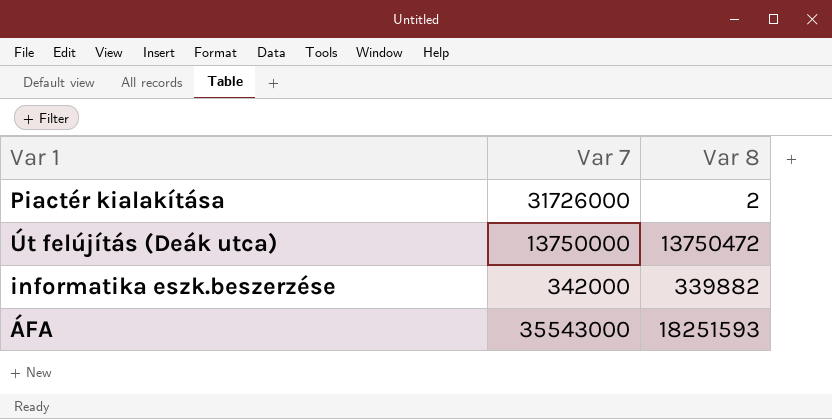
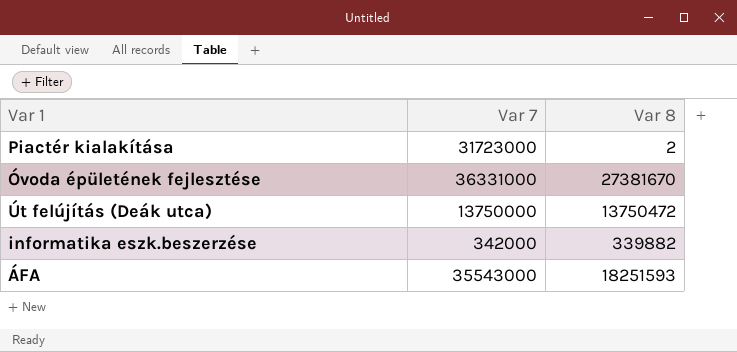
Piactér kialakítása | Var 7: 31726000 -> 31723000
row Óvoda épületének fejlesztése: none -> 36331000 | 27381670

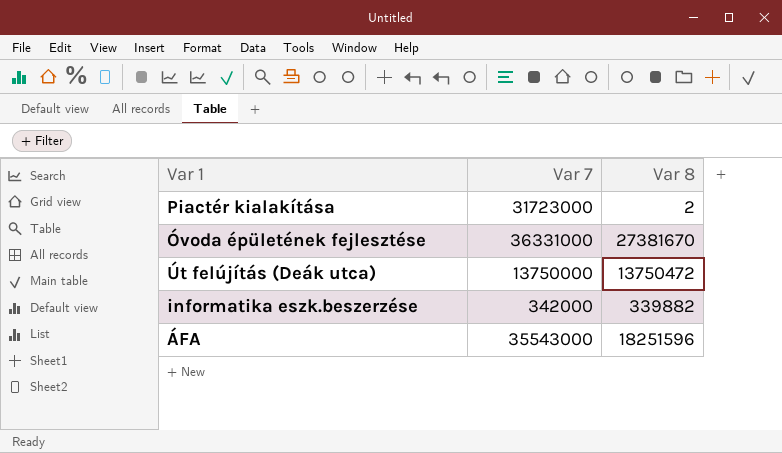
ÁFA | Var 8: 18251593 -> 18251596

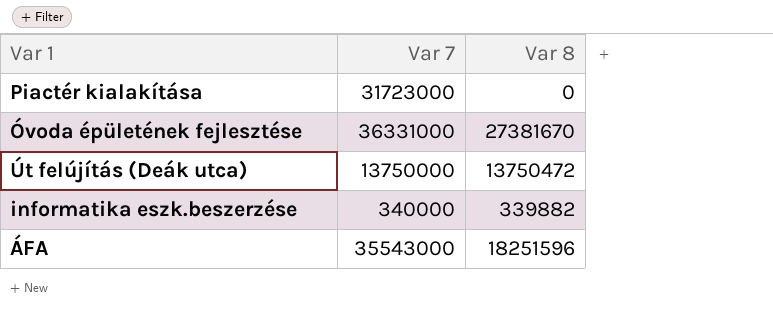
Piactér kialakítása | Var 8: 2 -> 0
informatika eszk.beszerzése | Var 7: 342000 -> 340000

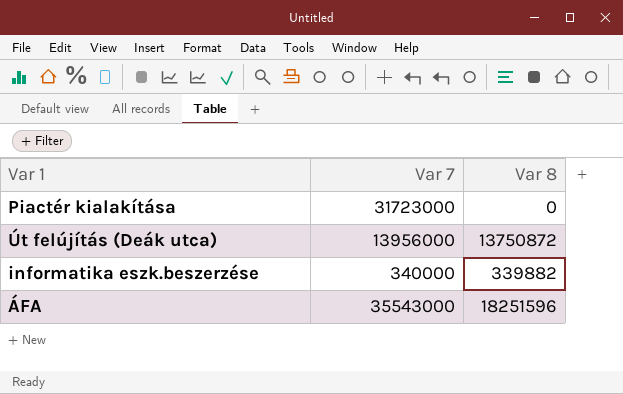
row Óvoda épületének fejlesztése: 36331000 | 27381670 -> none
Út felújítás (Deák utca) | Var 7: 13750000 -> 13956000
Út felújítás (Deák utca) | Var 8: 13750472 -> 13750872

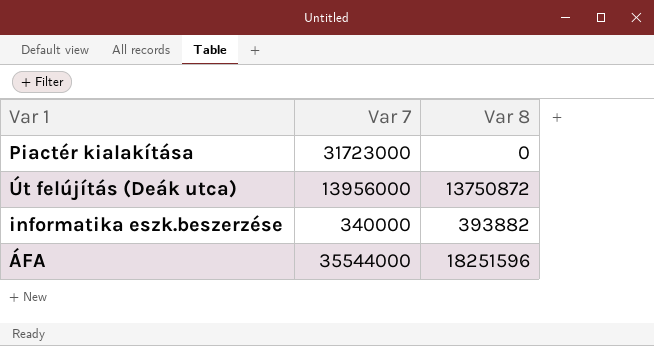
informatika eszk.beszerzése | Var 8: 339882 -> 393882
ÁFA | Var 7: 35543000 -> 35544000

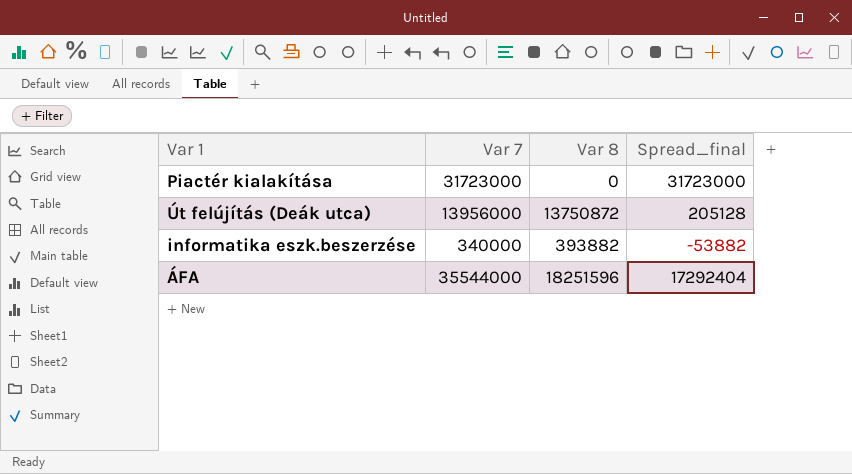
column Spread_final | formula: none -> [Var 7] - [Var 8]

